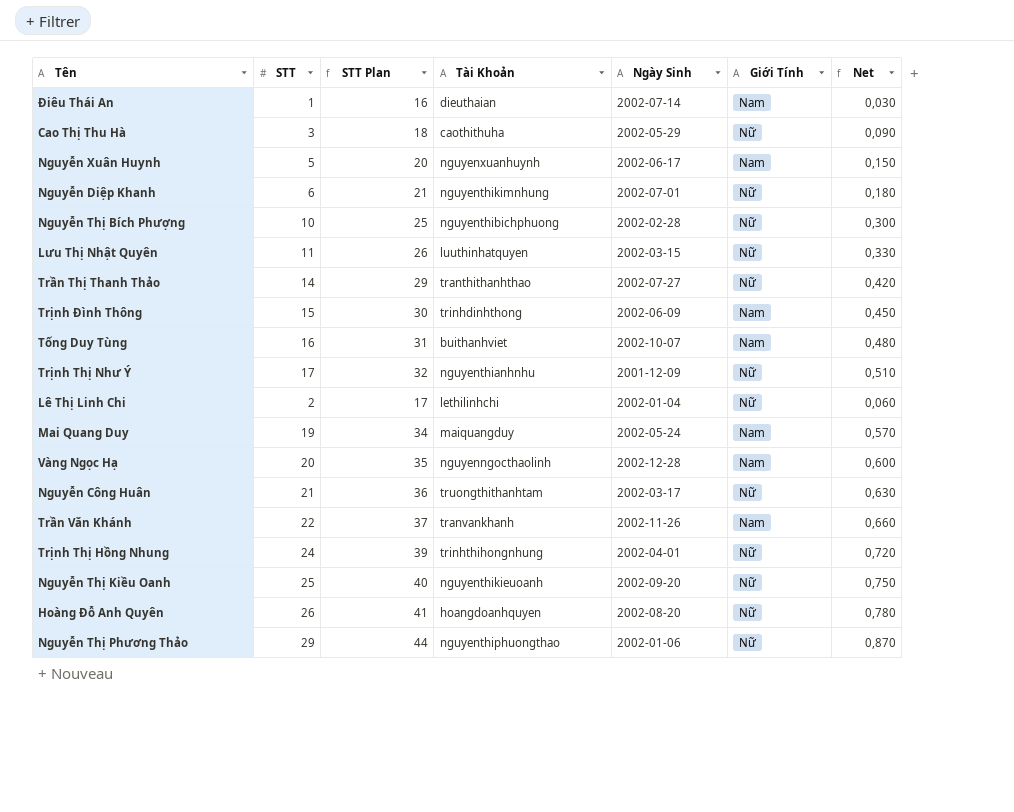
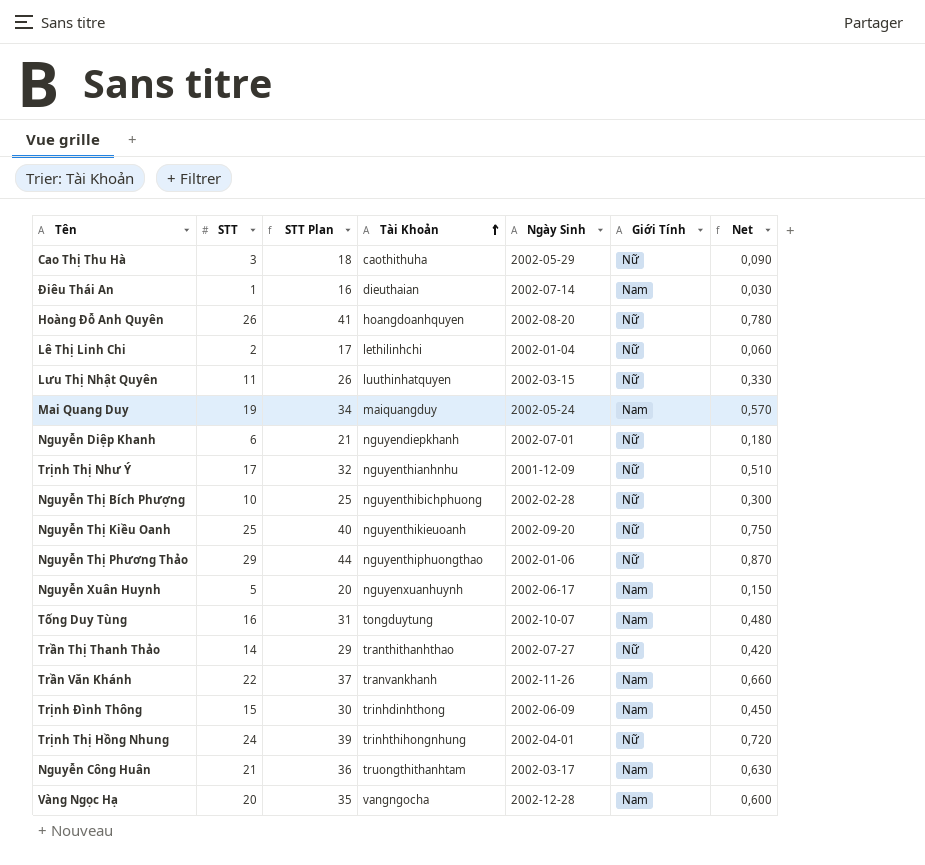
row order: none -> Tài Khoản ascending
Nguyễn Diệp Khanh | Tài Khoản: nguyenthikimnhung -> nguyendiepkhanh
Tống Duy Tùng | Tài Khoản: buithanhviet -> tongduytung
Nguyễn Công Huân | Giới Tính: Nữ -> Nam
Vàng Ngọc Hạ | Tài Khoản: nguyenngocthaolinh -> vangngocha

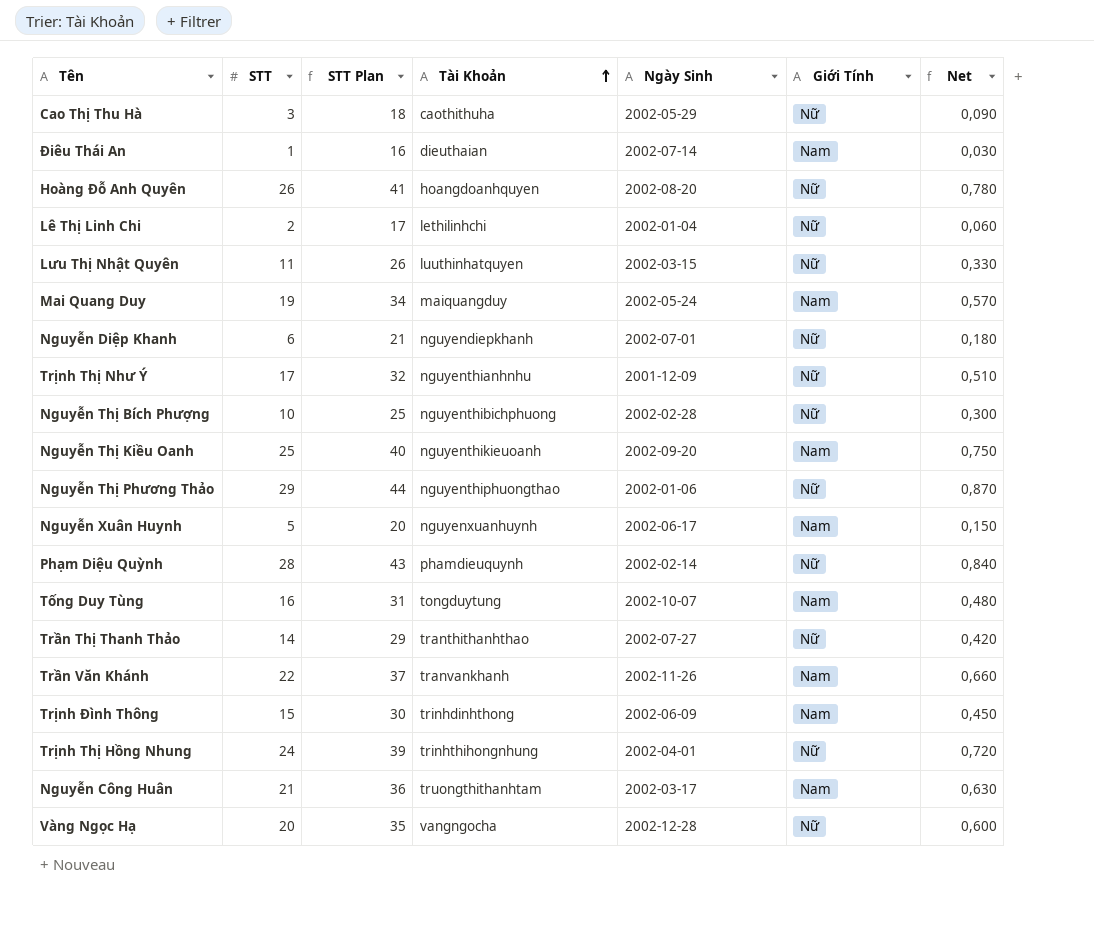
Nguyễn Thị Kiều Oanh | Giới Tính: Nữ -> Nam
row Phạm Diệu Quỳnh: none -> 28 | 43 | phamdieuquynh | 2002-02-14 | Nữ | 0,840
Vàng Ngọc Hạ | Giới Tính: Nam -> Nữ

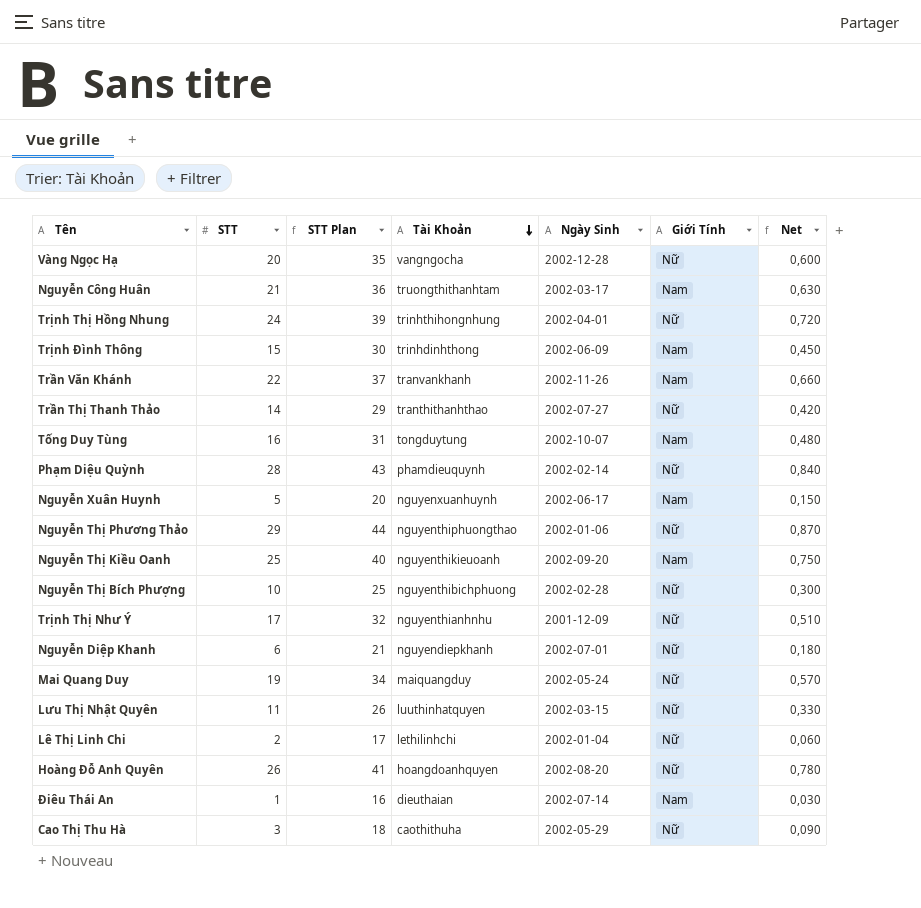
row order: Tài Khoản ascending -> Tài Khoản descending
Mai Quang Duy | Giới Tính: Nam -> Nữ

